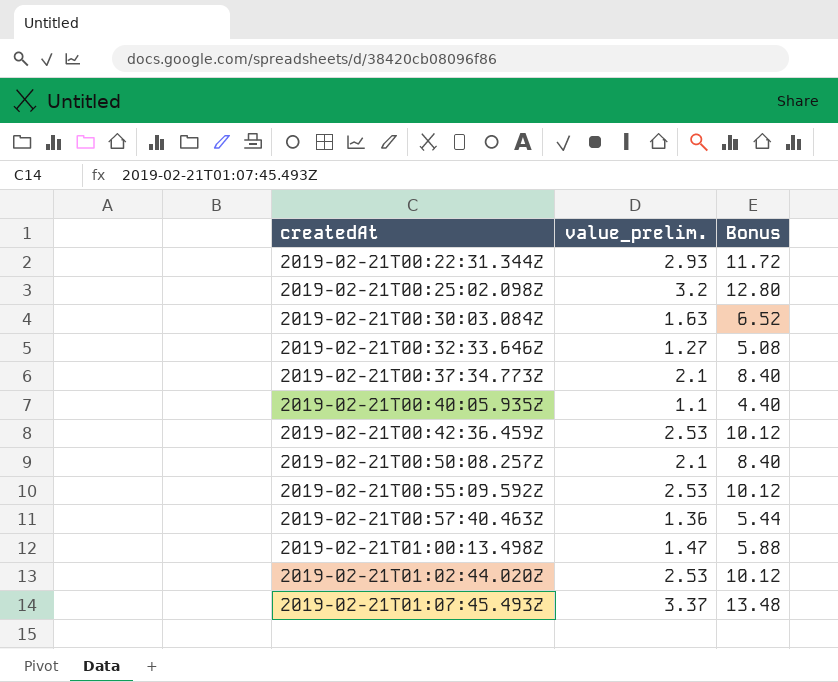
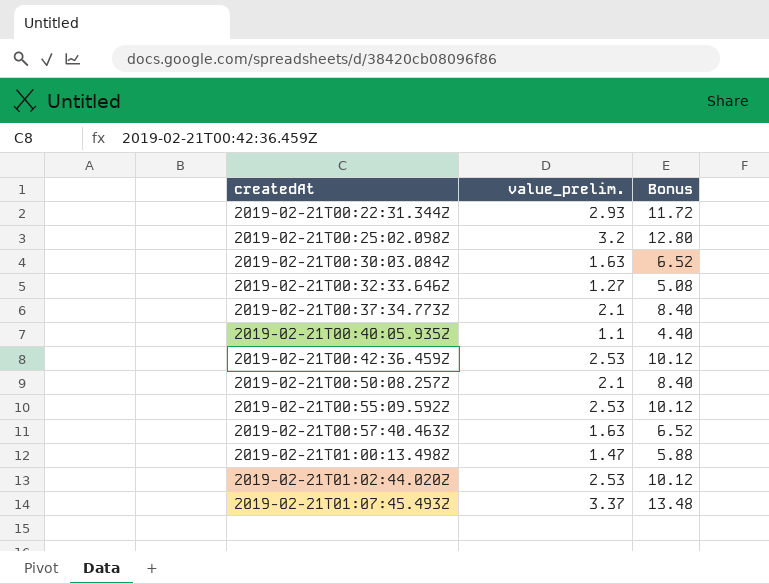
2019-02-21T00:57:40.463Z | value_prelim.: 1.36 -> 1.63
2019-02-21T00:57:40.463Z | Bonus: 5.44 -> 6.52

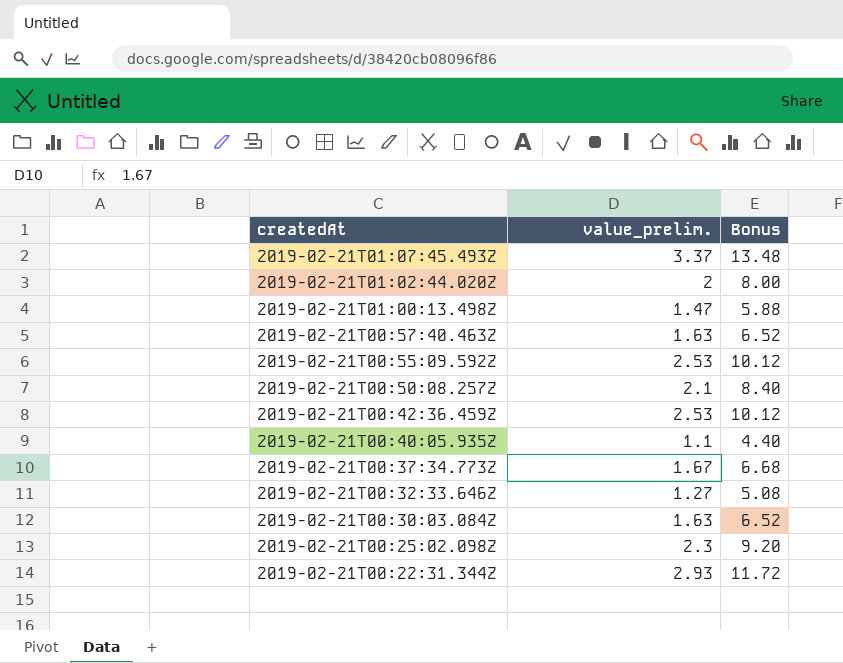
row order: createdAt ascending -> createdAt descending
2019-02-21T01:02:44.020Z | value_prelim.: 2.53 -> 2
2019-02-21T01:02:44.020Z | Bonus: 10.12 -> 8.00
2019-02-21T00:37:34.773Z | value_prelim.: 2.1 -> 1.67
2019-02-21T00:37:34.773Z | Bonus: 8.40 -> 6.68
2019-02-21T00:25:02.098Z | value_prelim.: 3.2 -> 2.3
2019-02-21T00:25:02.098Z | Bonus: 12.80 -> 9.20

